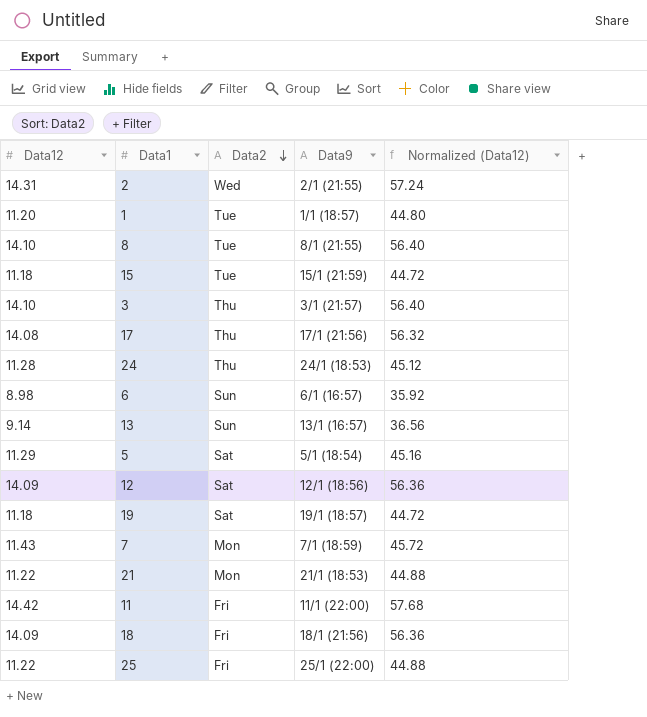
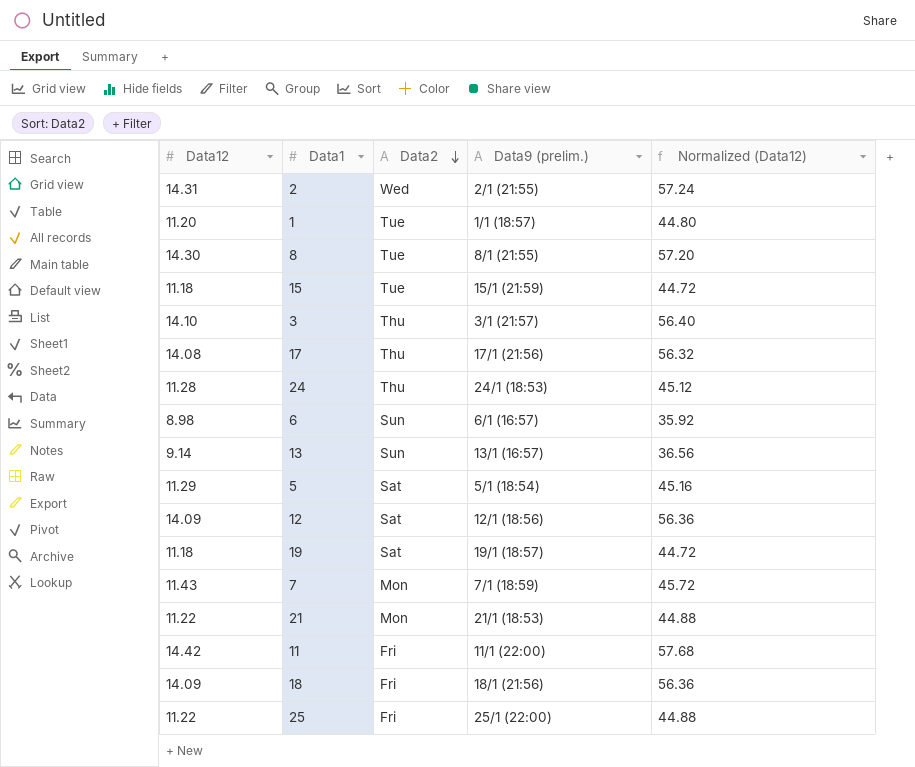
column name: Data9 -> Data9 (prelim.)
8 | Data12: 14.10 -> 14.30
8 | Normalized (Data12): 56.40 -> 57.20

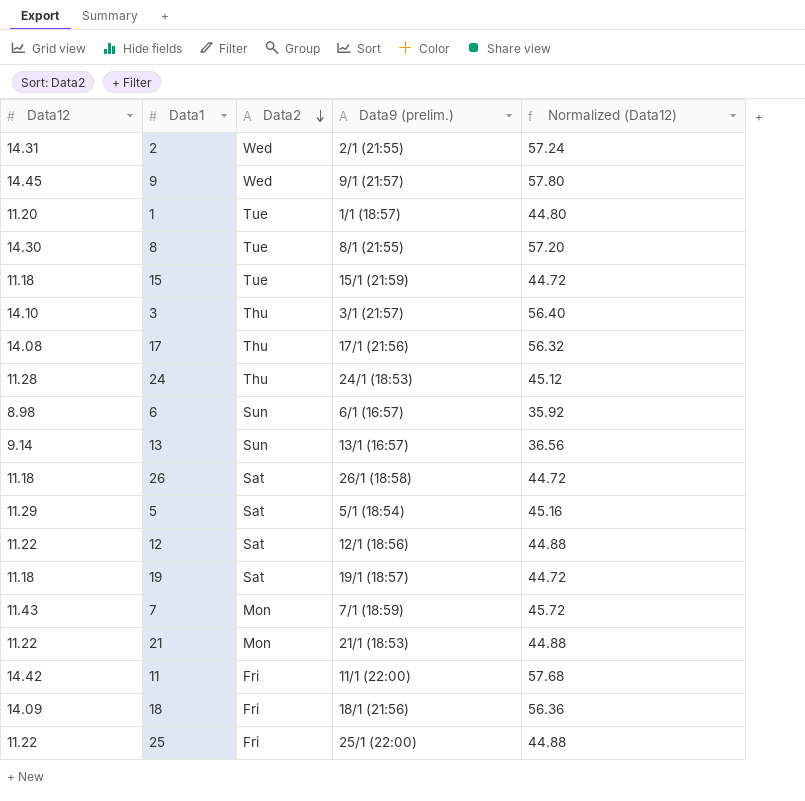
row 9: none -> 14.45 | Wed | 9/1 (21:57) | 57.80
row 26: none -> 11.18 | Sat | 26/1 (18:58) | 44.72
12 | Data12: 14.09 -> 11.22
12 | Normalized (Data12): 56.36 -> 44.88

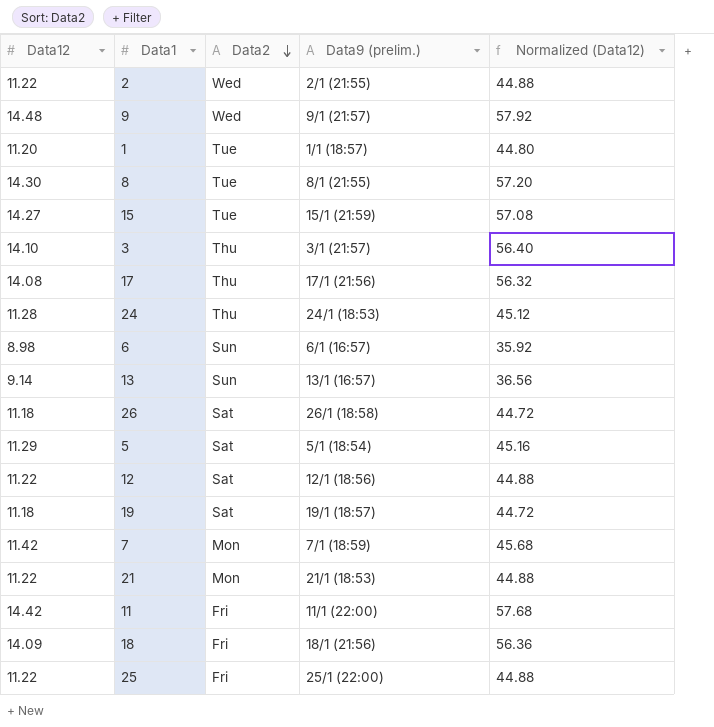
2 | Data12: 14.31 -> 11.22
2 | Normalized (Data12): 57.24 -> 44.88
9 | Data12: 14.45 -> 14.48
9 | Normalized (Data12): 57.80 -> 57.92
15 | Data12: 11.18 -> 14.27
15 | Normalized (Data12): 44.72 -> 57.08
7 | Data12: 11.43 -> 11.42
7 | Normalized (Data12): 45.72 -> 45.68

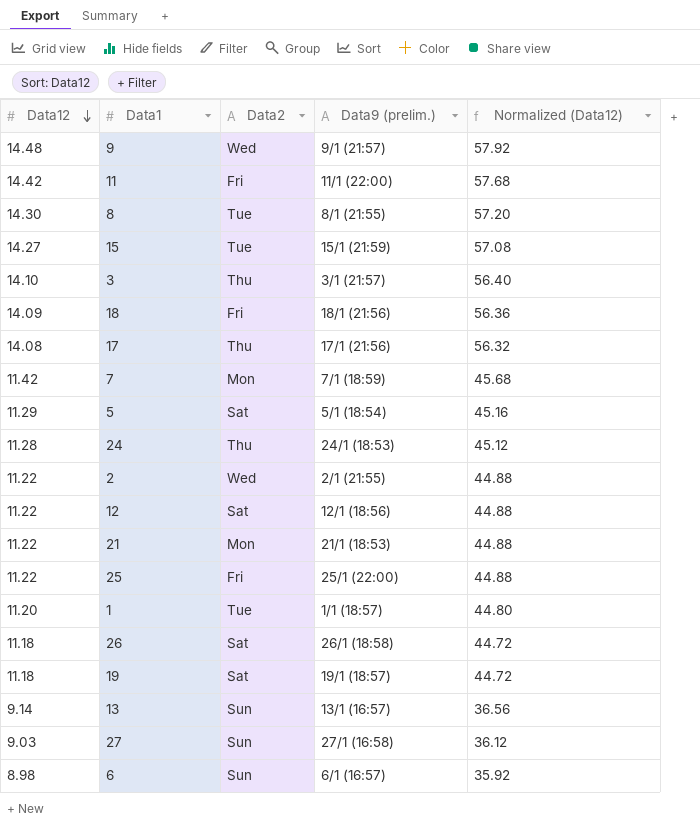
row order: Data2 descending -> Data12 descending
row 27: none -> 9.03 | Sun | 27/1 (16:58) | 36.12

